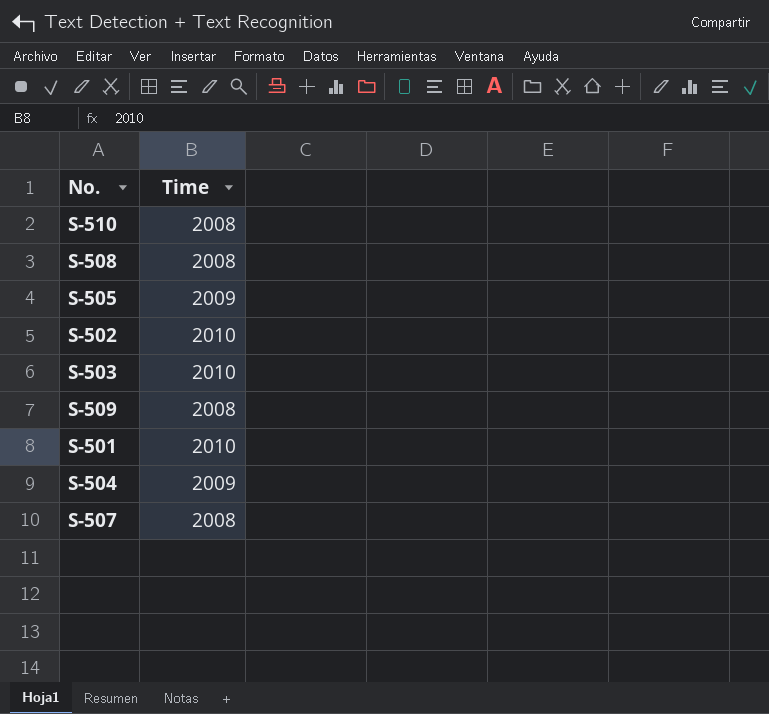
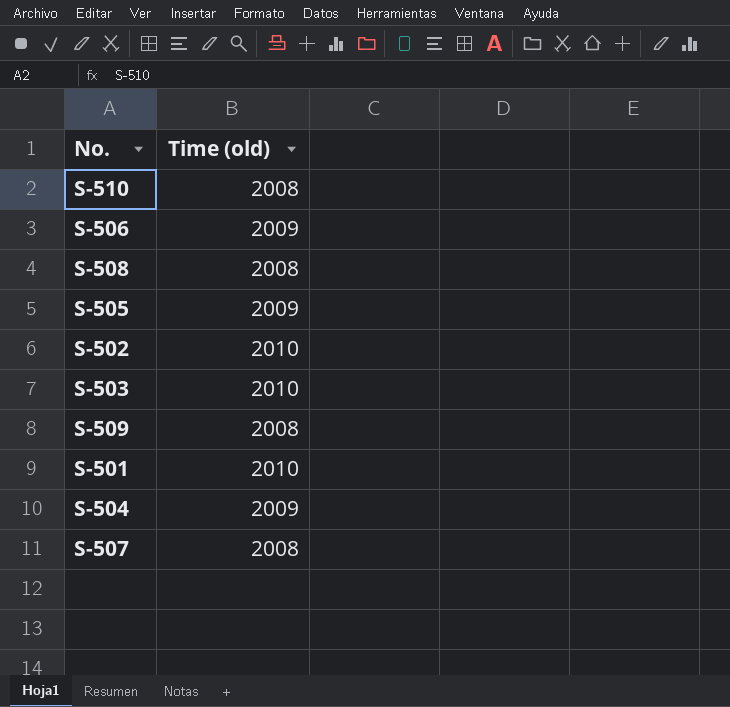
column name: Time -> Time (old)
row S-506: none -> 2009

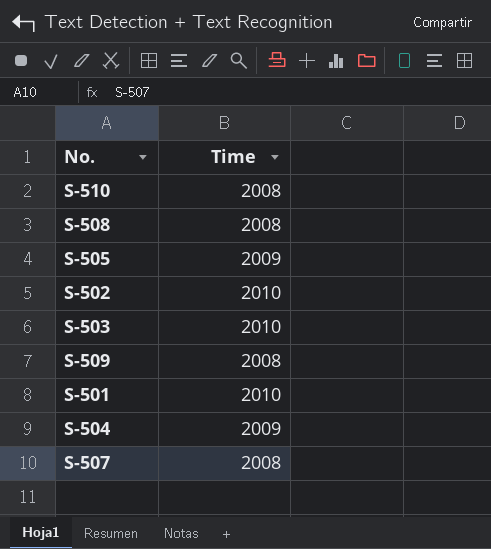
column name: Time (old) -> Time
row S-506: 2009 -> none

